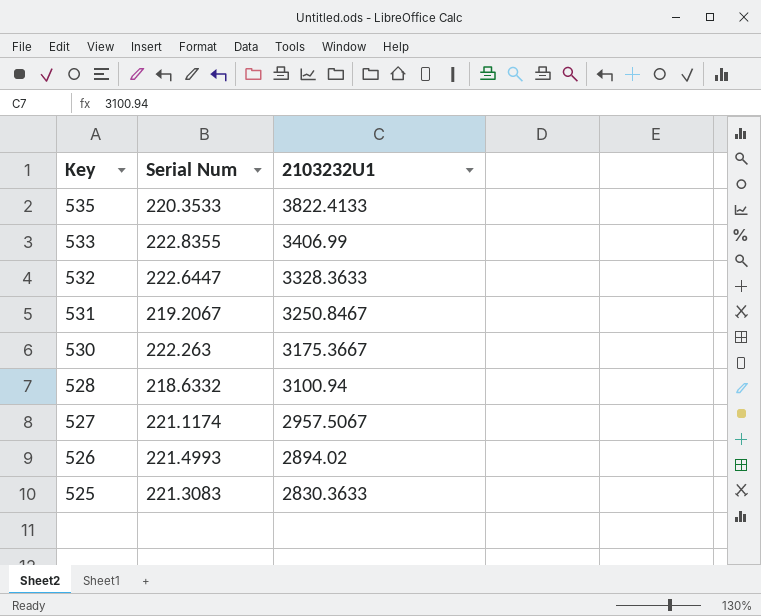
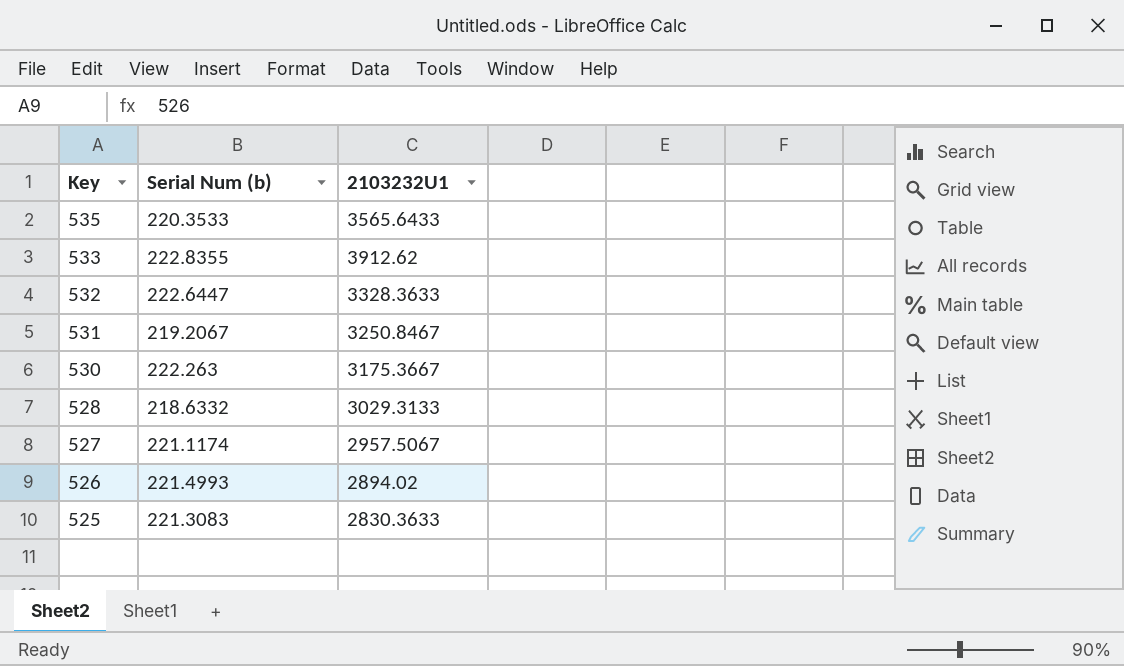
column name: Serial Num -> Serial Num (b)
535 | 2103232U1: 3822.4133 -> 3565.6433
533 | 2103232U1: 3406.99 -> 3912.62
528 | 2103232U1: 3100.94 -> 3029.3133

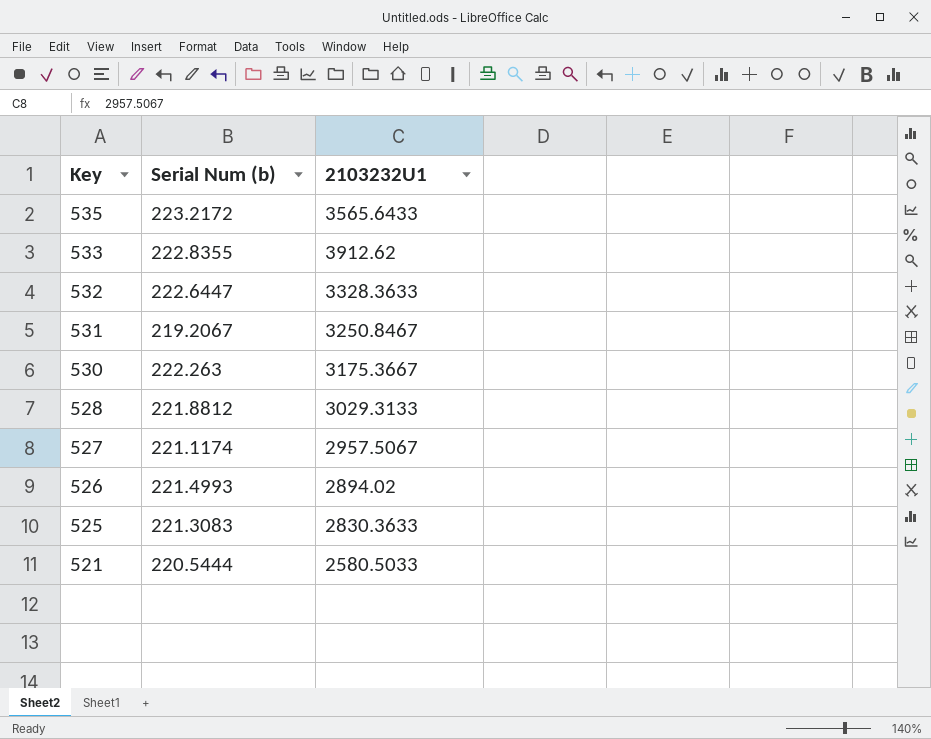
535 | Serial Num (b): 220.3533 -> 223.2172
528 | Serial Num (b): 218.6332 -> 221.8812
row 521: none -> 220.5444 | 2580.5033

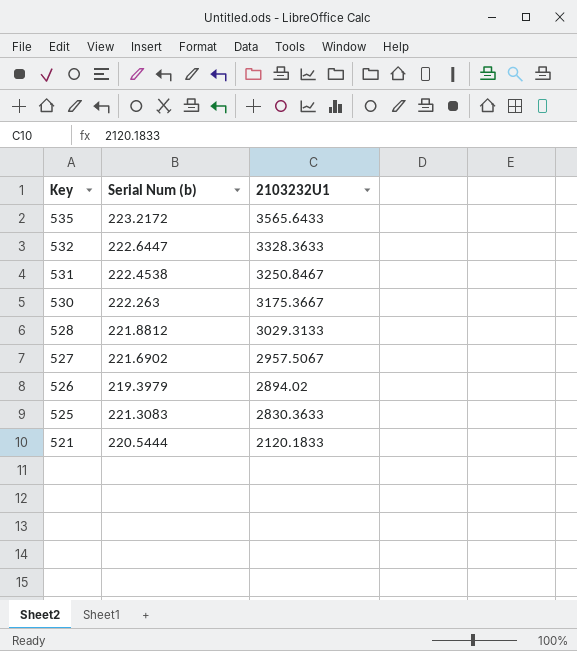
row 533: 222.8355 | 3912.62 -> none
531 | Serial Num (b): 219.2067 -> 222.4538
527 | Serial Num (b): 221.1174 -> 221.6902
526 | Serial Num (b): 221.4993 -> 219.3979
521 | 2103232U1: 2580.5033 -> 2120.1833

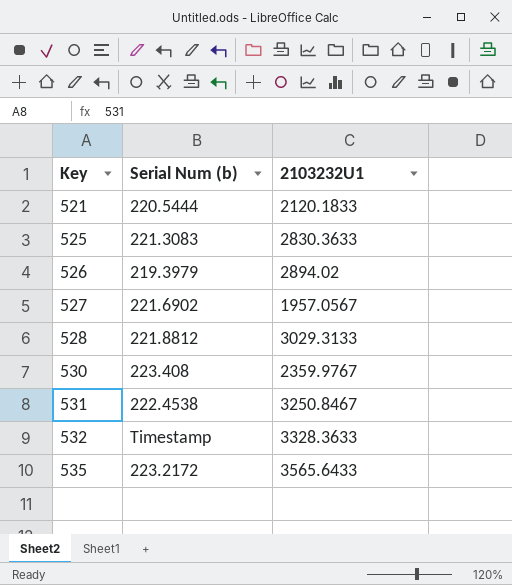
row order: Key descending -> Key ascending
527 | 2103232U1: 2957.5067 -> 1957.0567
530 | Serial Num (b): 222.263 -> 223.408
530 | 2103232U1: 3175.3667 -> 2359.9767
532 | Serial Num (b): 222.6447 -> Timestamp

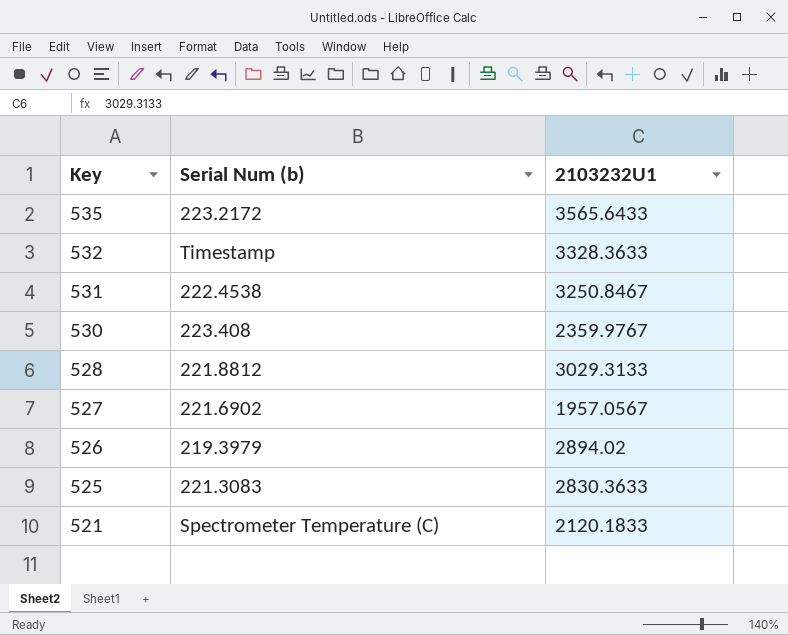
row order: Key ascending -> Key descending
521 | Serial Num (b): 220.5444 -> Spectrometer Temperature (C)

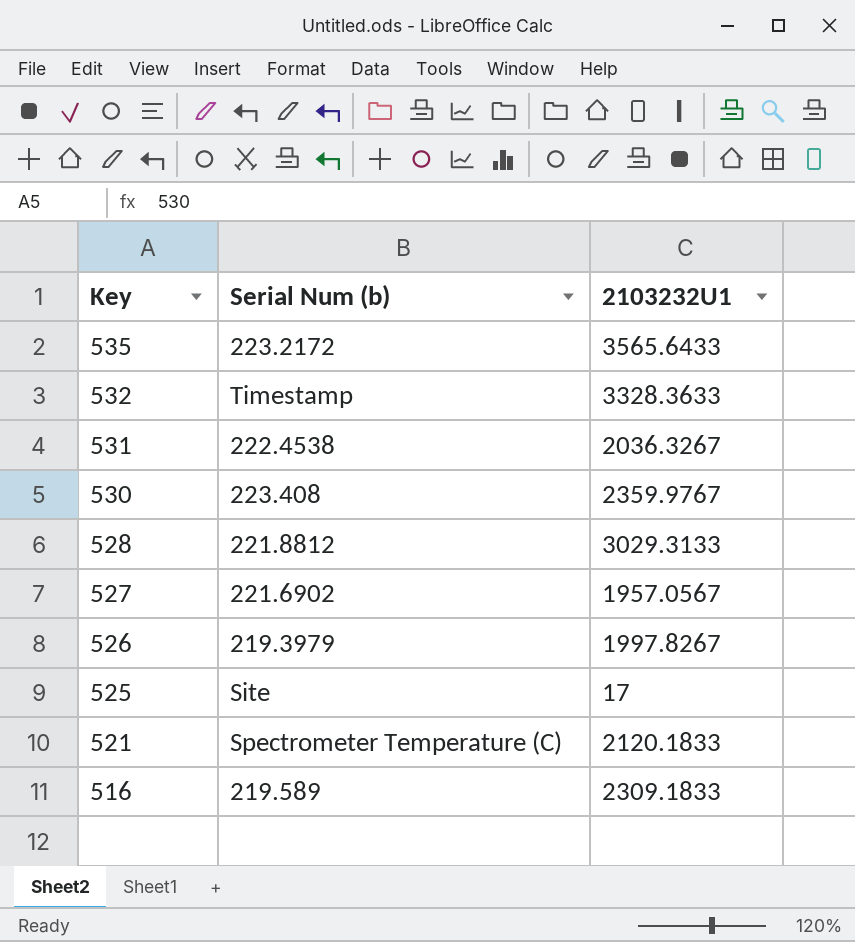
531 | 2103232U1: 3250.8467 -> 2036.3267
526 | 2103232U1: 2894.02 -> 1997.8267
525 | Serial Num (b): 221.3083 -> Site
525 | 2103232U1: 2830.3633 -> 17
row 516: none -> 219.589 | 2309.1833

